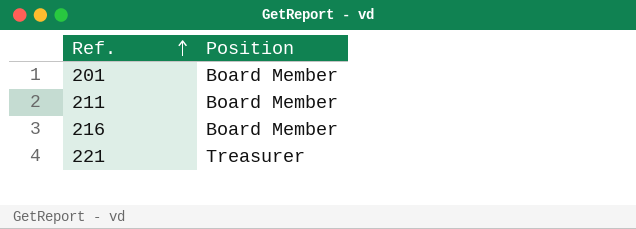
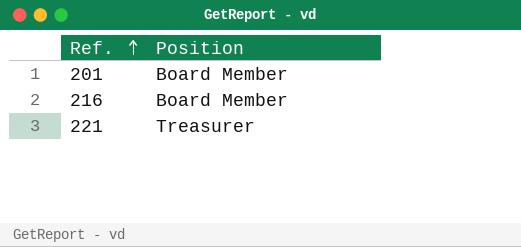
row 211: Board Member -> none

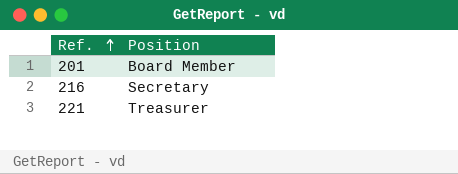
216 | Position: Board Member -> Secretary

